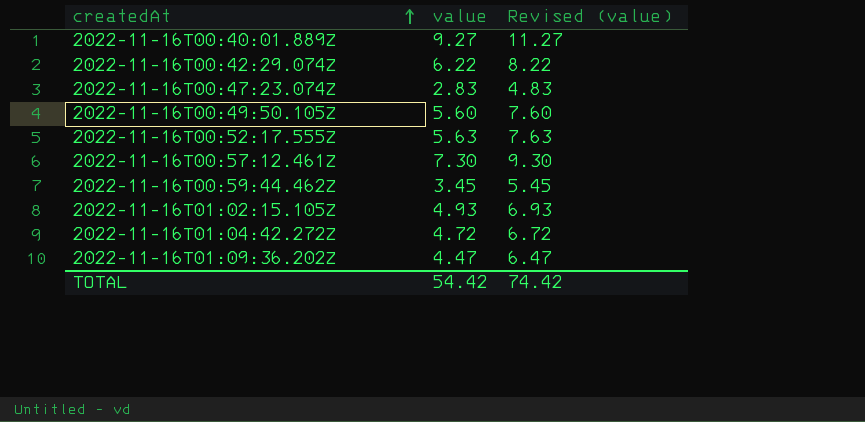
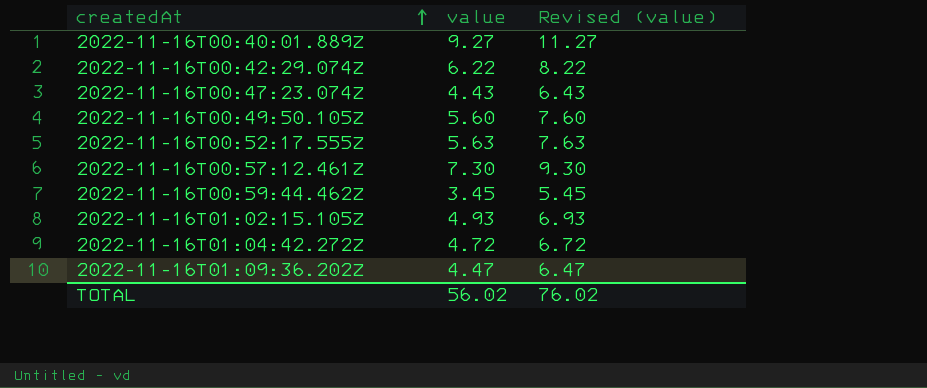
2022-11-16T00:47:23.074Z | value: 2.83 -> 4.43
2022-11-16T00:47:23.074Z | Revised (value): 4.83 -> 6.43
TOTAL | value: 54.42 -> 56.02
TOTAL | Revised (value): 74.42 -> 76.02

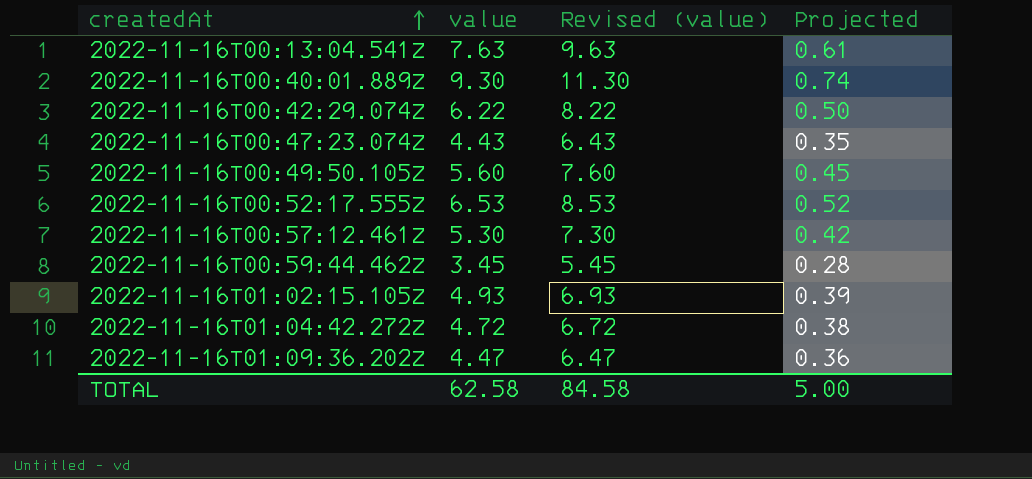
column Projected | formula: none -> [value] * 0.08
row 2022-11-16T00:13:04.541Z: none -> 7.63 | 9.63 | 0.61
2022-11-16T00:40:01.889Z | value: 9.27 -> 9.30
2022-11-16T00:40:01.889Z | Revised (value): 11.27 -> 11.30
2022-11-16T00:52:17.555Z | value: 5.63 -> 6.53
2022-11-16T00:52:17.555Z | Revised (value): 7.63 -> 8.53
2022-11-16T00:57:12.461Z | value: 7.30 -> 5.30
2022-11-16T00:57:12.461Z | Revised (value): 9.30 -> 7.30
TOTAL | value: 56.02 -> 62.58
TOTAL | Revised (value): 76.02 -> 84.58

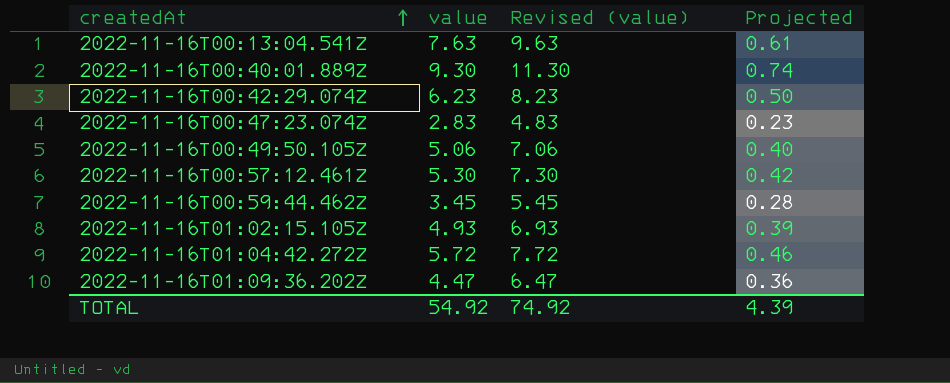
row 2022-11-16T00:52:17.555Z: 6.53 | 8.53 | 0.52 -> none
2022-11-16T00:42:29.074Z | value: 6.22 -> 6.23
2022-11-16T00:42:29.074Z | Revised (value): 8.22 -> 8.23
2022-11-16T00:47:23.074Z | value: 4.43 -> 2.83
2022-11-16T00:47:23.074Z | Revised (value): 6.43 -> 4.83
2022-11-16T00:47:23.074Z | Projected: 0.35 -> 0.23
2022-11-16T00:49:50.105Z | value: 5.60 -> 5.06
2022-11-16T00:49:50.105Z | Revised (value): 7.60 -> 7.06
2022-11-16T00:49:50.105Z | Projected: 0.45 -> 0.40
2022-11-16T01:04:42.272Z | value: 4.72 -> 5.72
2022-11-16T01:04:42.272Z | Revised (value): 6.72 -> 7.72
2022-11-16T01:04:42.272Z | Projected: 0.38 -> 0.46
TOTAL | value: 62.58 -> 54.92
TOTAL | Revised (value): 84.58 -> 74.92
TOTAL | Projected: 5.00 -> 4.39

